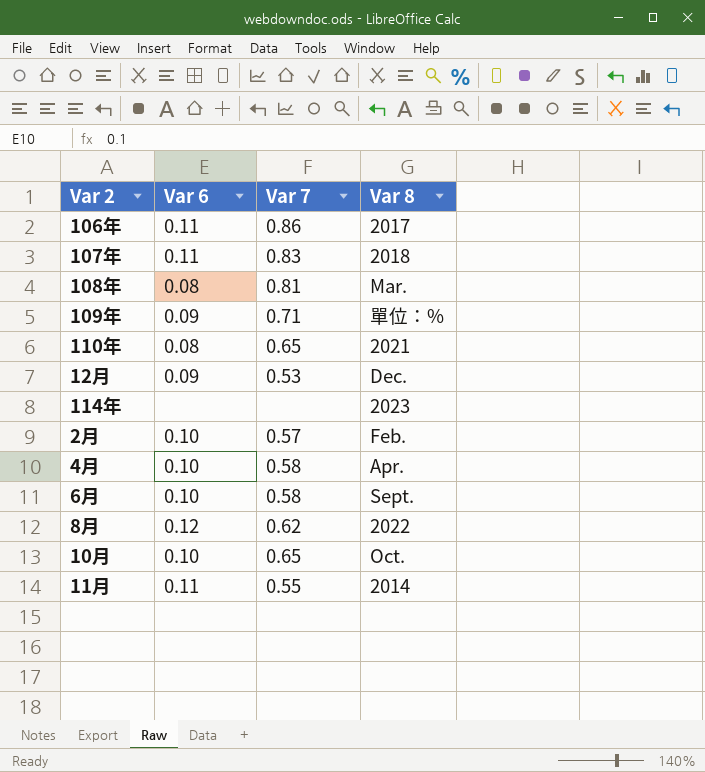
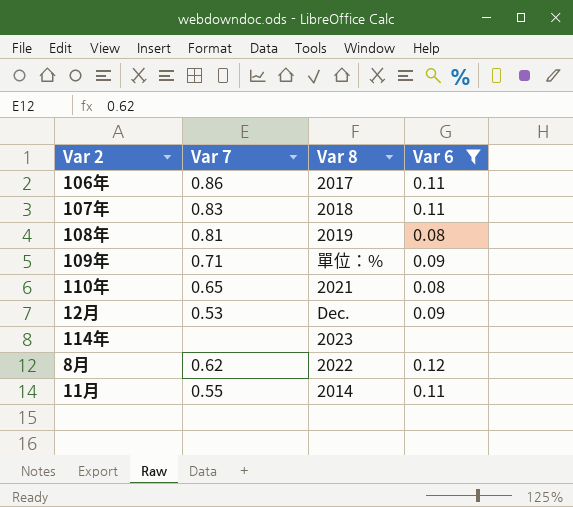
filter: none -> Var 6 != 0.10
column Var 6 | position: 2 -> 4
108年 | Var 8: Mar. -> 2019

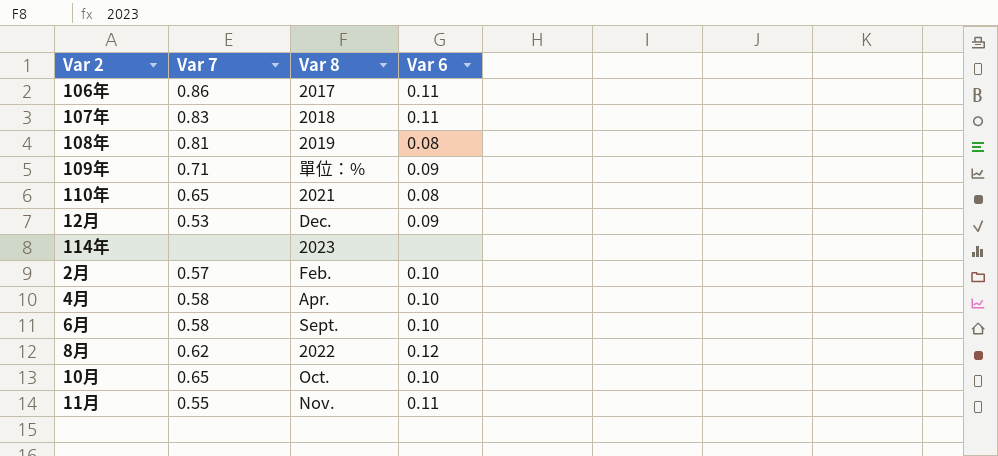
filter: Var 6 != 0.10 -> none
11月 | Var 8: 2014 -> Nov.

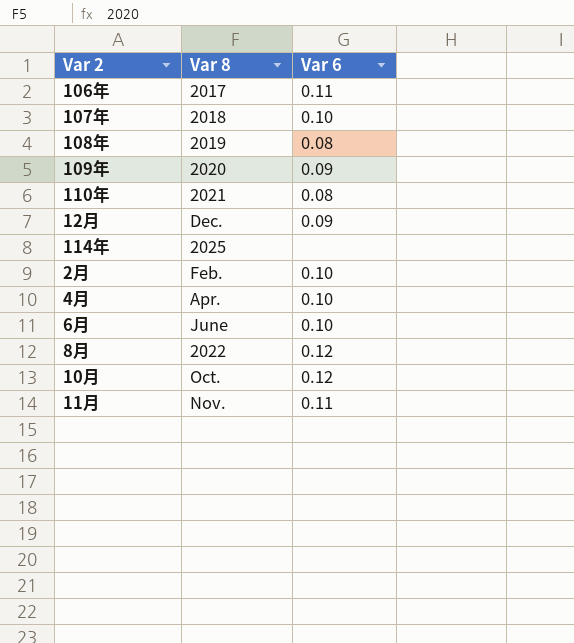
column Var 7 | position: 2 -> none
107年 | Var 6: 0.11 -> 0.10
109年 | Var 8: 單位：% -> 2020
114年 | Var 8: 2023 -> 2025
6月 | Var 8: Sept. -> June
10月 | Var 6: 0.10 -> 0.12

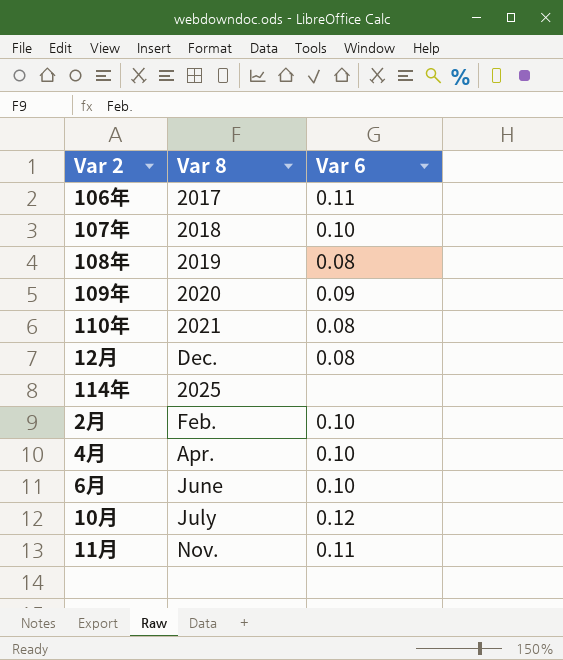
row 8月: 2022 | 0.12 -> none
12月 | Var 6: 0.09 -> 0.08
10月 | Var 8: Oct. -> July

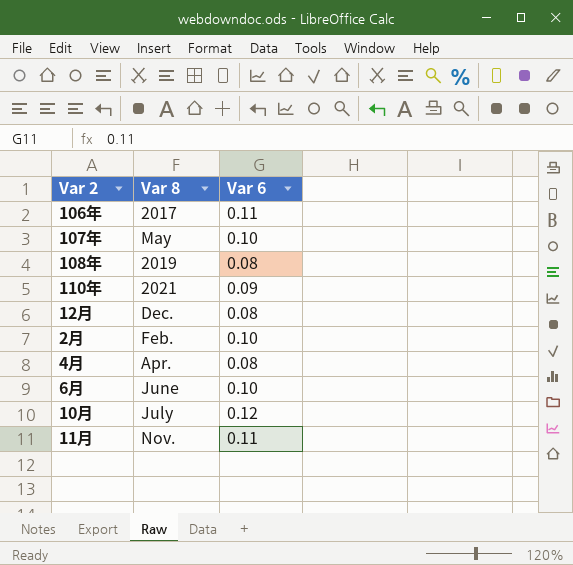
row 109年: 2020 | 0.09 -> none
row 114年: 2025 | none -> none
107年 | Var 8: 2018 -> May
110年 | Var 6: 0.08 -> 0.09
4月 | Var 6: 0.10 -> 0.08

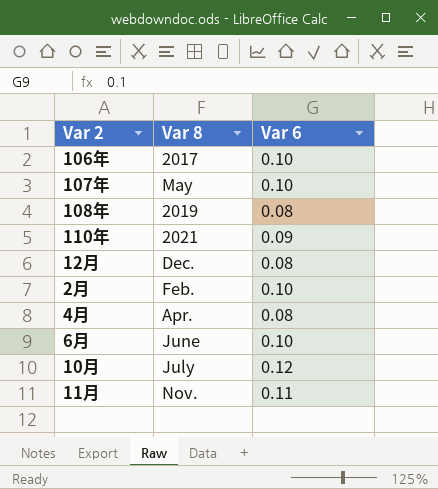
106年 | Var 6: 0.11 -> 0.10

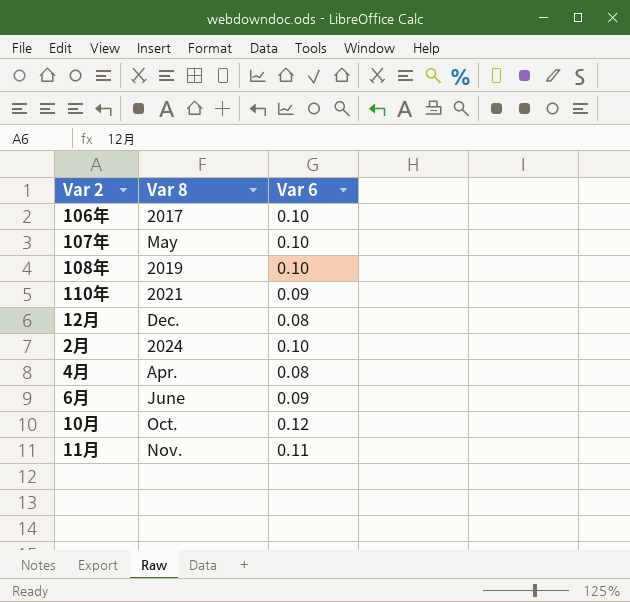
108年 | Var 6: 0.08 -> 0.10
2月 | Var 8: Feb. -> 2024
6月 | Var 6: 0.10 -> 0.09
10月 | Var 8: July -> Oct.

